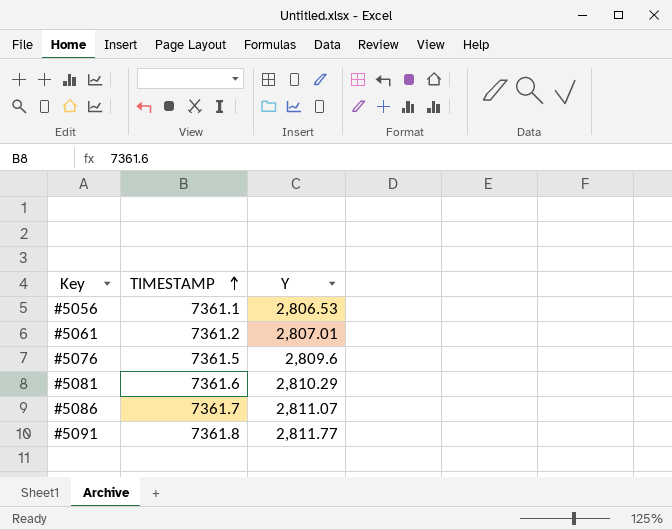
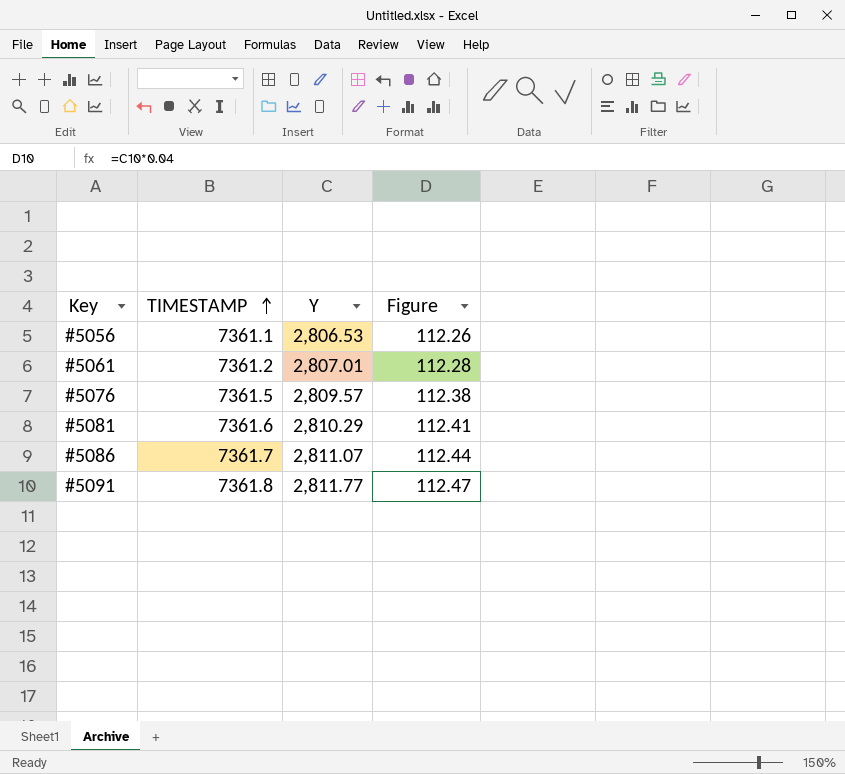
column Figure | formula: none -> [Y] * 0.04
#5076 | Y: 2,809.6 -> 2,809.57

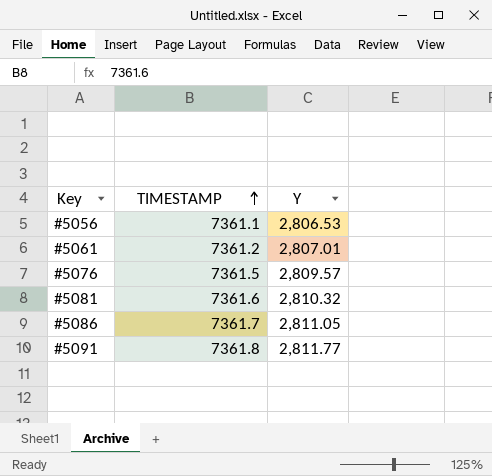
column Figure | formula: [Y] * 0.04 -> none
#5081 | Y: 2,810.29 -> 2,810.32
#5086 | Y: 2,811.07 -> 2,811.05

